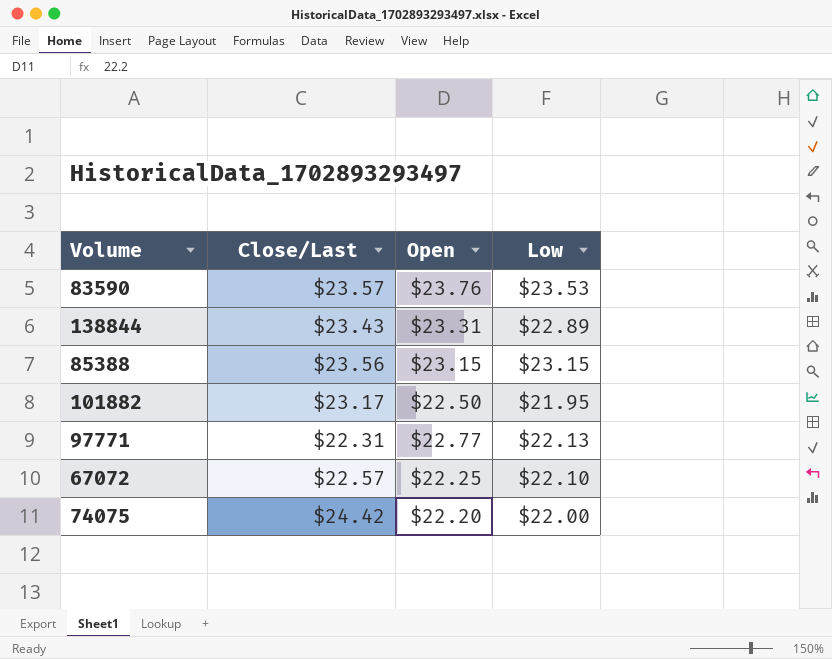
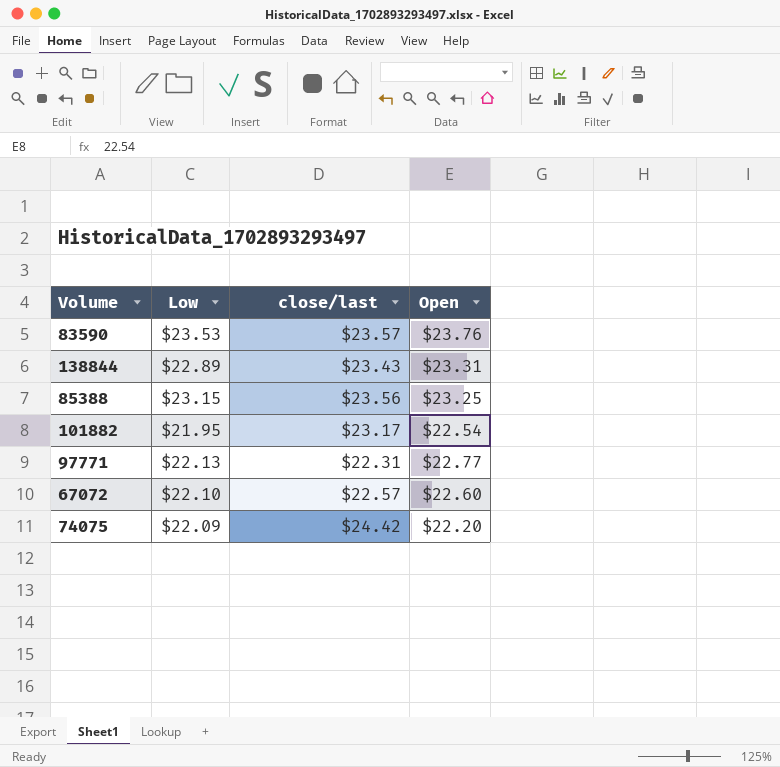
column Low | position: 4 -> 2
column name: Close/Last -> close/last
85388 | Open: $23.15 -> $23.25
101882 | Open: $22.50 -> $22.54
67072 | Open: $22.25 -> $22.60
74075 | Low: $22.00 -> $22.09

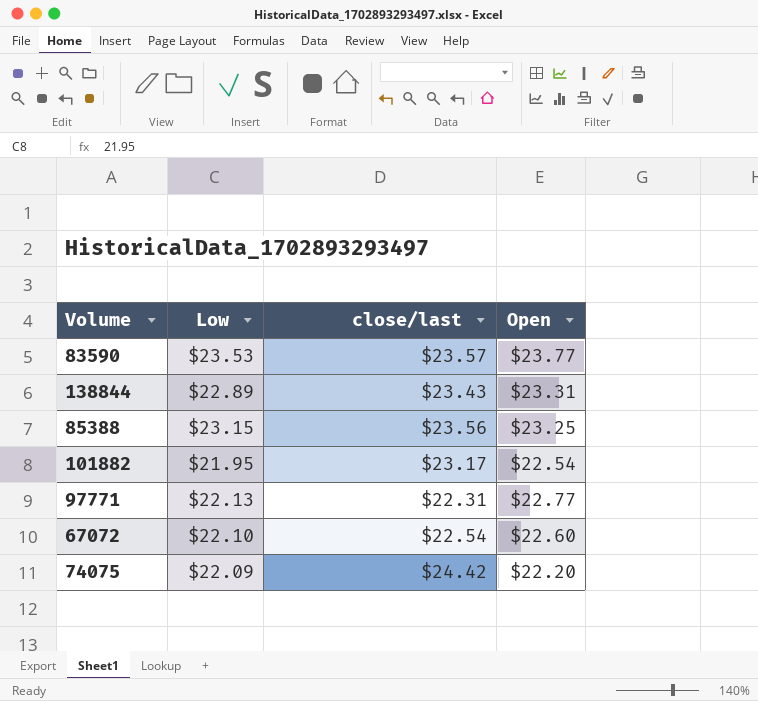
83590 | Open: $23.76 -> $23.77
67072 | close/last: $22.57 -> $22.54

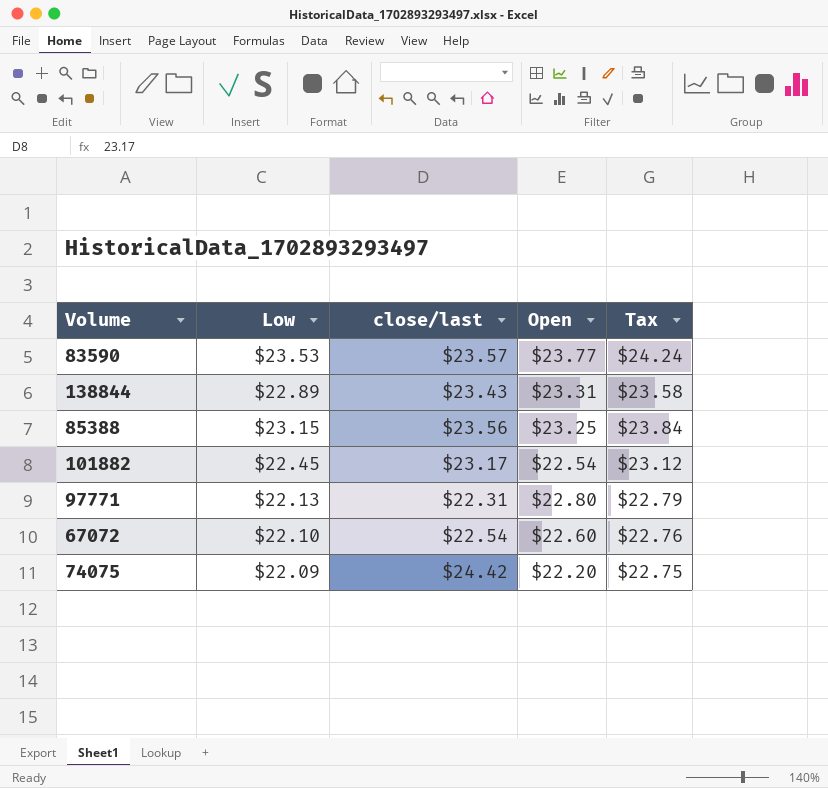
column Tax | formula: none -> [Low] * 1.03
101882 | Low: $21.95 -> $22.45
97771 | Open: $22.77 -> $22.80

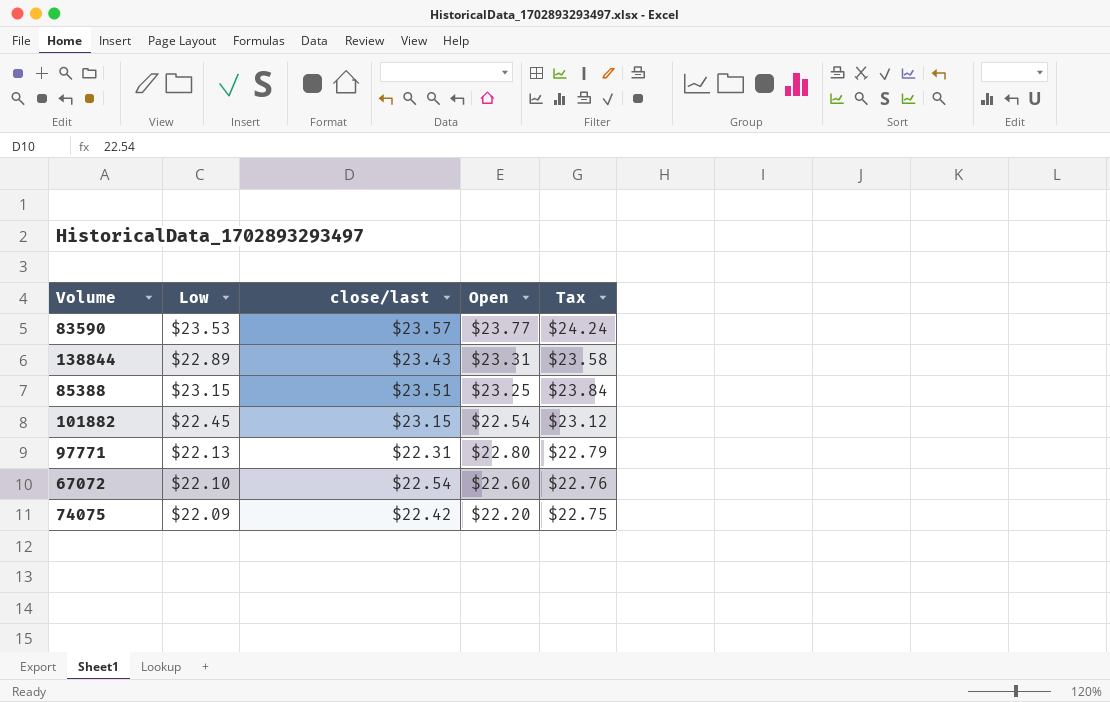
85388 | close/last: $23.56 -> $23.51
101882 | close/last: $23.17 -> $23.15
74075 | close/last: $24.42 -> $22.42

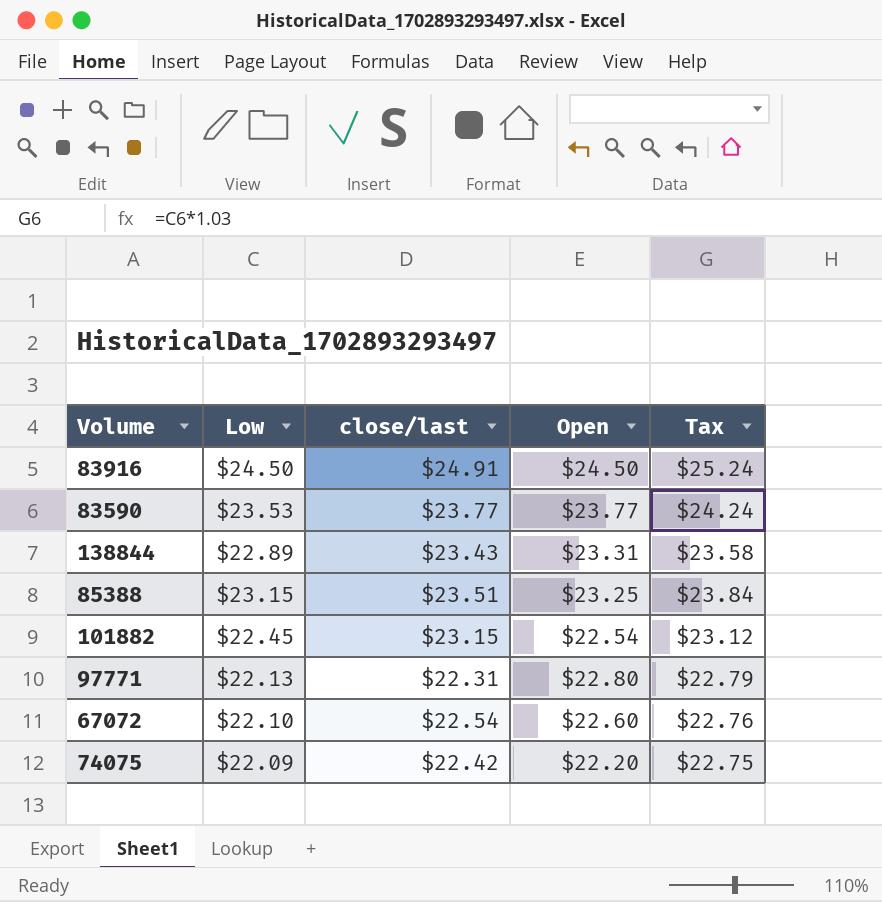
row 83916: none -> $24.50 | $24.91 | $24.50 | $25.24
83590 | close/last: $23.57 -> $23.77

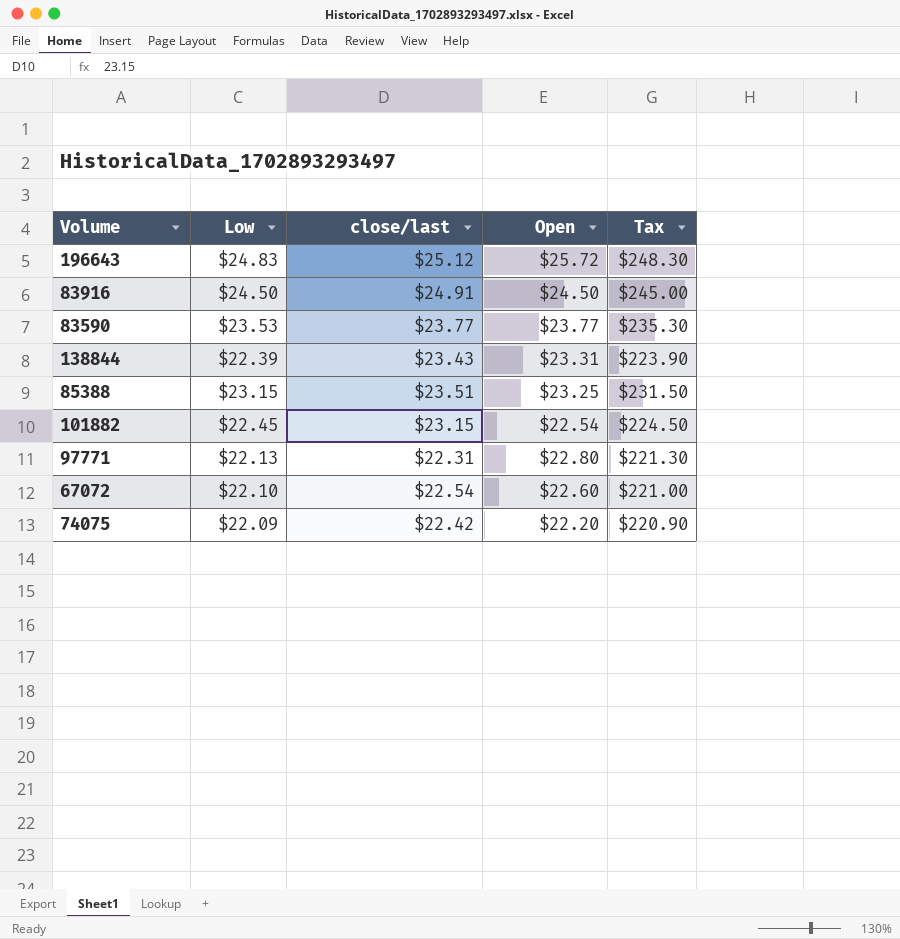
column Tax | formula: [Low] * 1.03 -> [Low] * 10
row 196643: none -> $24.83 | $25.12 | $25.72 | $248.30
138844 | Low: $22.89 -> $22.39

